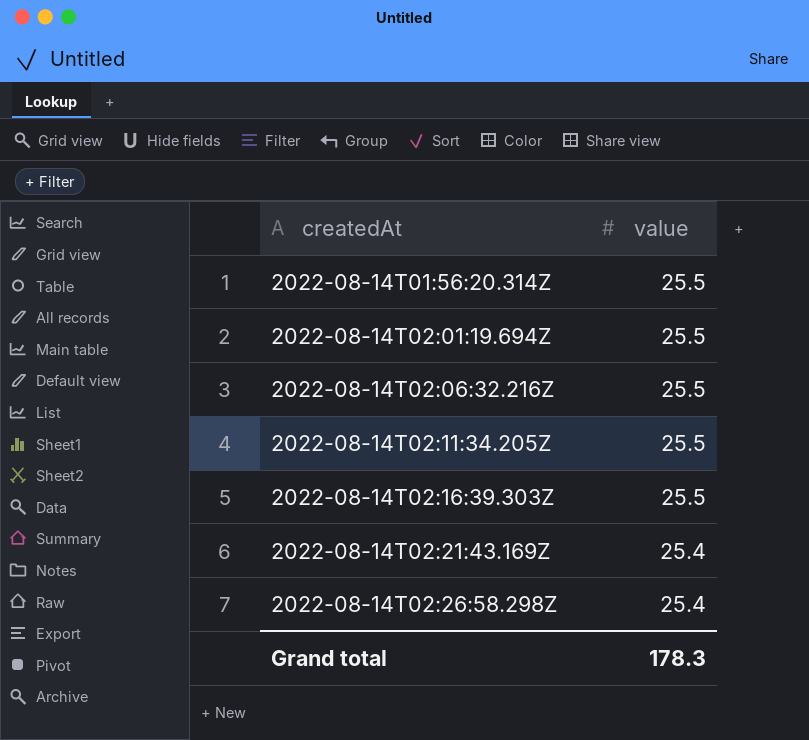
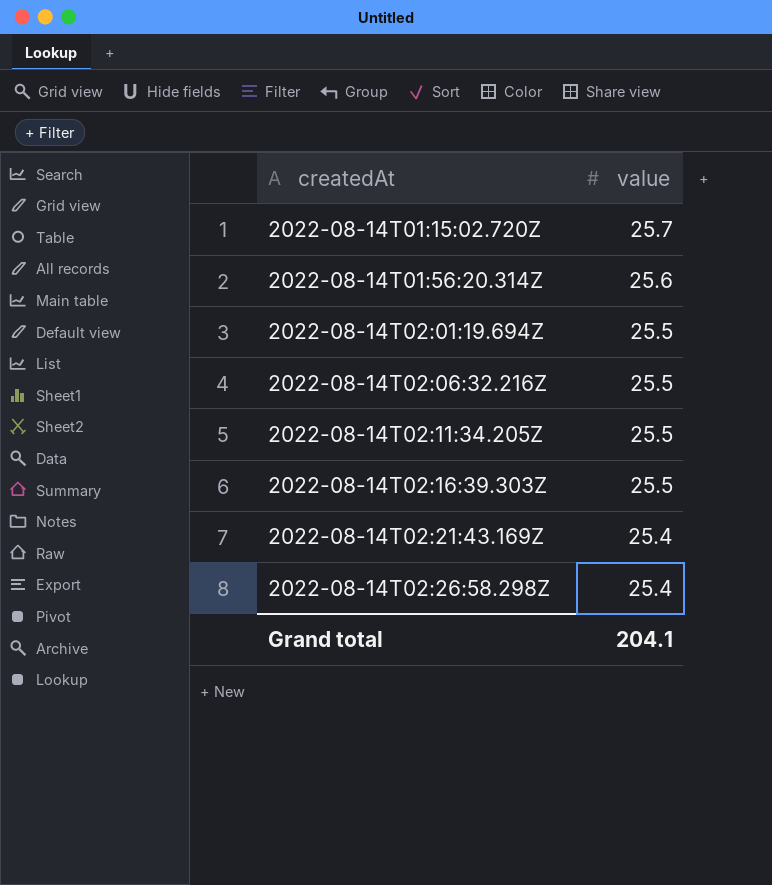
row 2022-08-14T01:15:02.720Z: none -> 25.7
2022-08-14T01:56:20.314Z | value: 25.5 -> 25.6
Grand total | value: 178.3 -> 204.1

